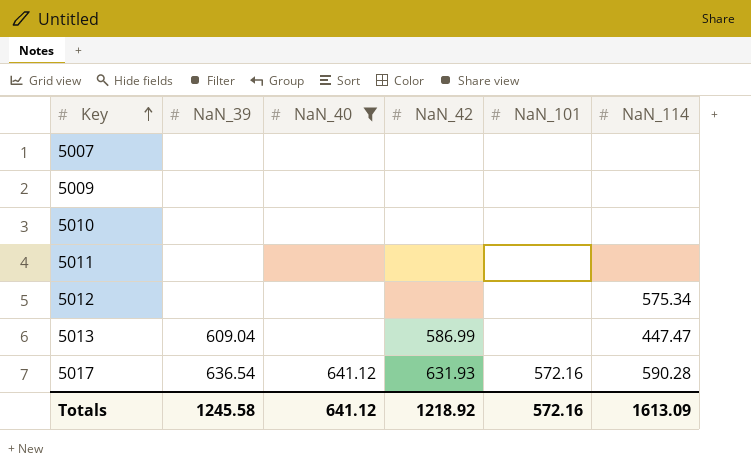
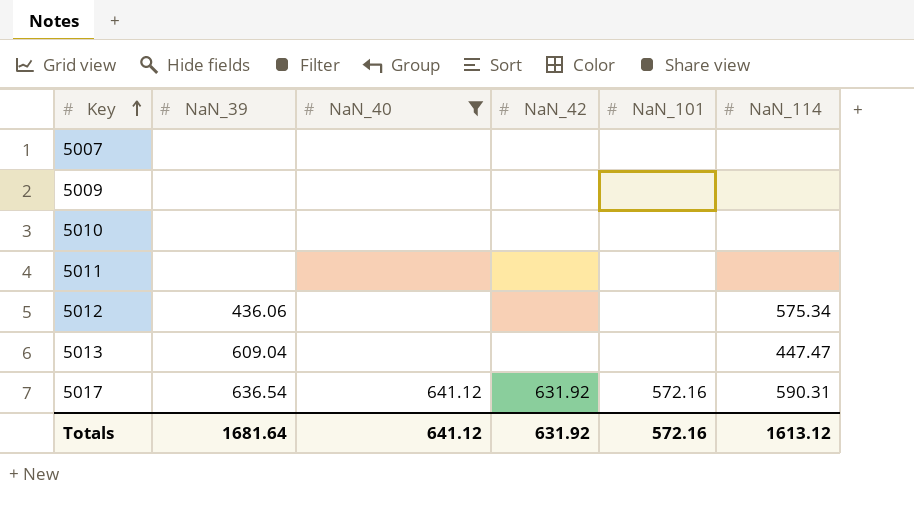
5012 | NaN_39: none -> 436.06
5013 | NaN_42: 586.99 -> none
5017 | NaN_42: 631.93 -> 631.92
5017 | NaN_114: 590.28 -> 590.31
Totals | NaN_39: 1245.58 -> 1681.64
Totals | NaN_42: 1218.92 -> 631.92
Totals | NaN_114: 1613.09 -> 1613.12

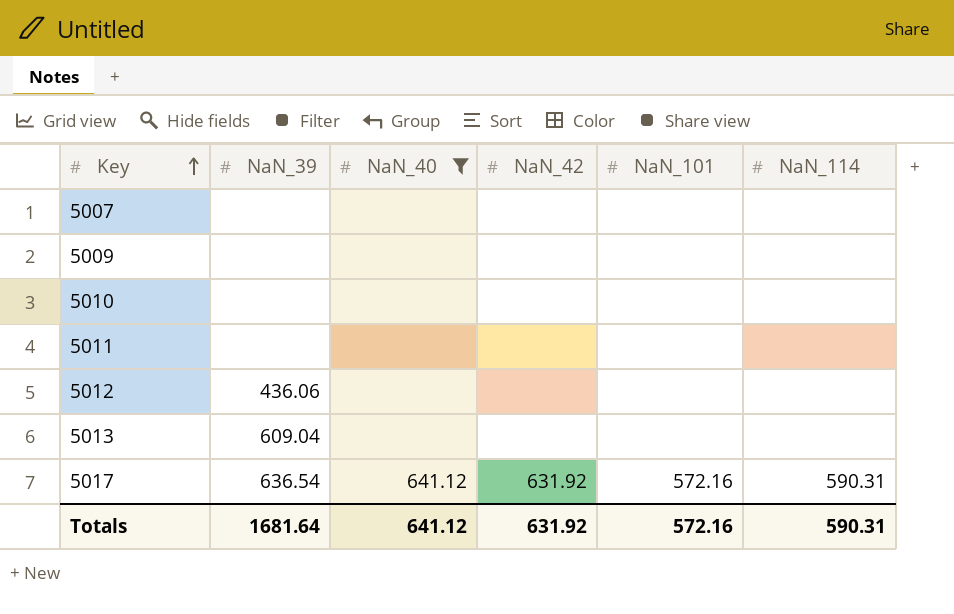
5012 | NaN_114: 575.34 -> none
5013 | NaN_114: 447.47 -> none
Totals | NaN_114: 1613.12 -> 590.31

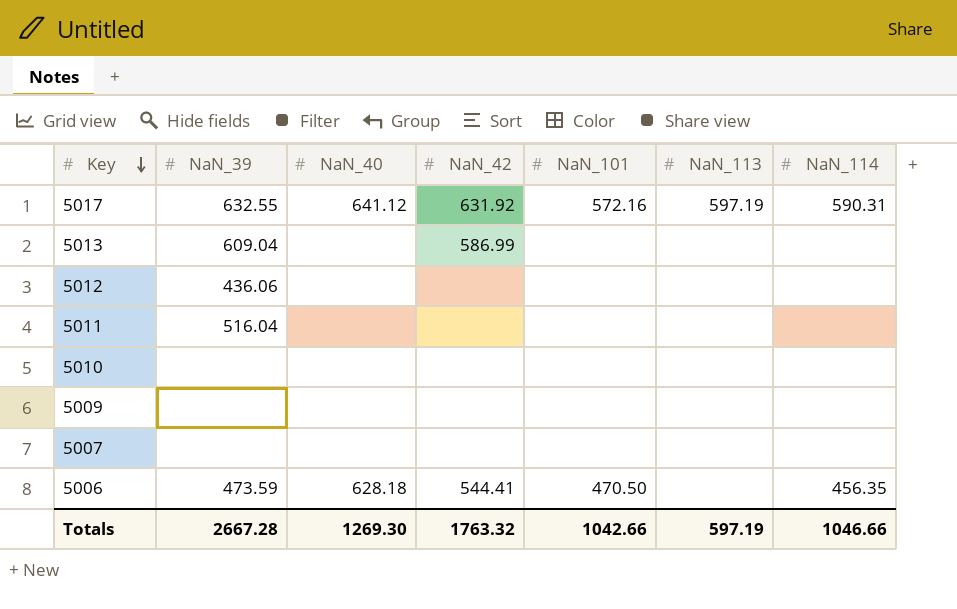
filter: NaN_40 != 628.18 -> none
row order: Key ascending -> Key descending
column NaN_113 | position: none -> 6
5017 | NaN_39: 636.54 -> 632.55
5013 | NaN_42: none -> 586.99
5011 | NaN_39: none -> 516.04
Totals | NaN_39: 1681.64 -> 2667.28
Totals | NaN_40: 641.12 -> 1269.30
Totals | NaN_42: 631.92 -> 1763.32
Totals | NaN_101: 572.16 -> 1042.66
Totals | NaN_114: 590.31 -> 1046.66

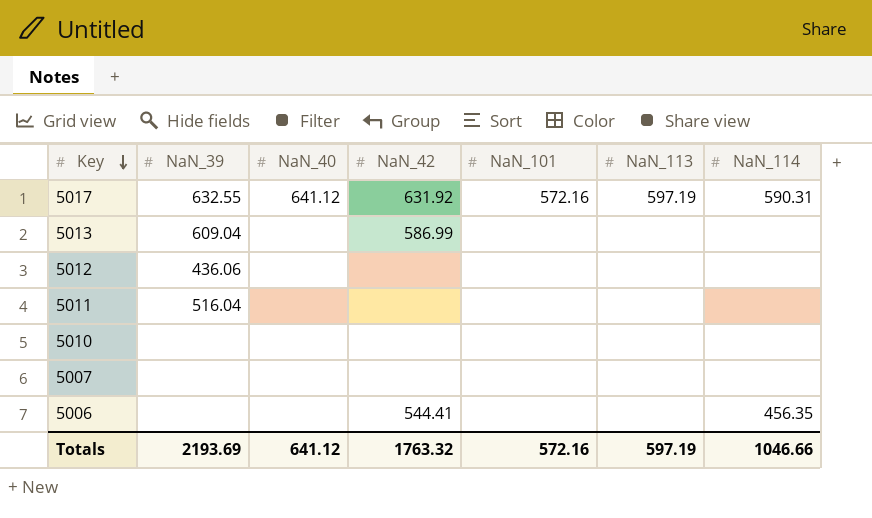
row 5009: none | none | none | none | none | none -> none
5006 | NaN_39: 473.59 -> none
5006 | NaN_40: 628.18 -> none
5006 | NaN_101: 470.50 -> none
Totals | NaN_39: 2667.28 -> 2193.69
Totals | NaN_40: 1269.30 -> 641.12
Totals | NaN_101: 1042.66 -> 572.16

